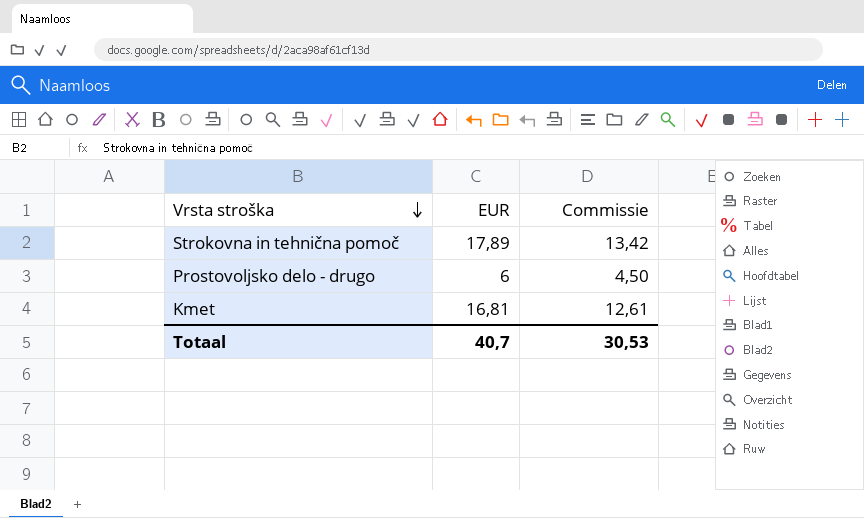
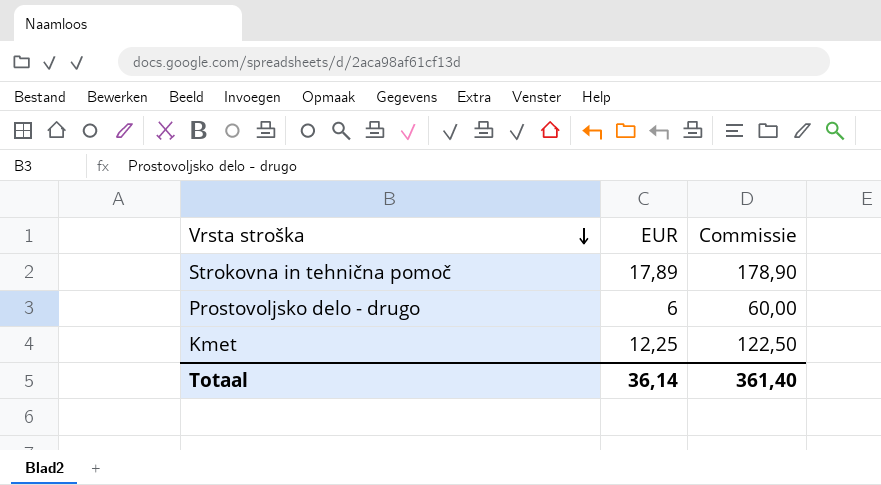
column Commissie | formula: [EUR] * 0,75 -> [EUR] * 10
Kmet | EUR: 16,81 -> 12,25
Totaal | EUR: 40,7 -> 36,14
Totaal | Commissie: 30,53 -> 361,40

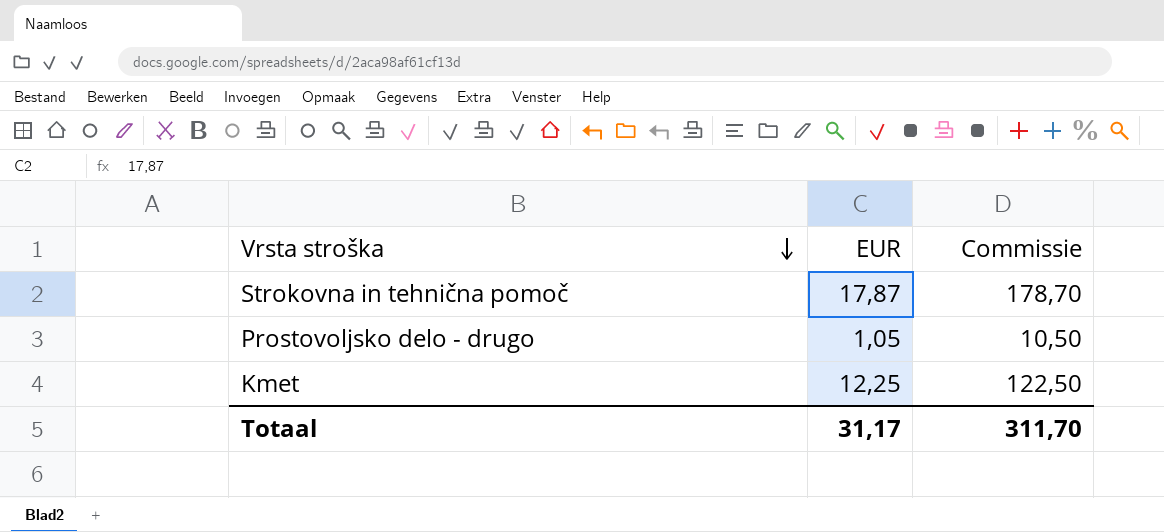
Strokovna in tehnična pomoč | EUR: 17,89 -> 17,87
Strokovna in tehnična pomoč | Commissie: 178,90 -> 178,70
Prostovoljsko delo - drugo | EUR: 6 -> 1,05
Prostovoljsko delo - drugo | Commissie: 60,00 -> 10,50
Totaal | EUR: 36,14 -> 31,17
Totaal | Commissie: 361,40 -> 311,70

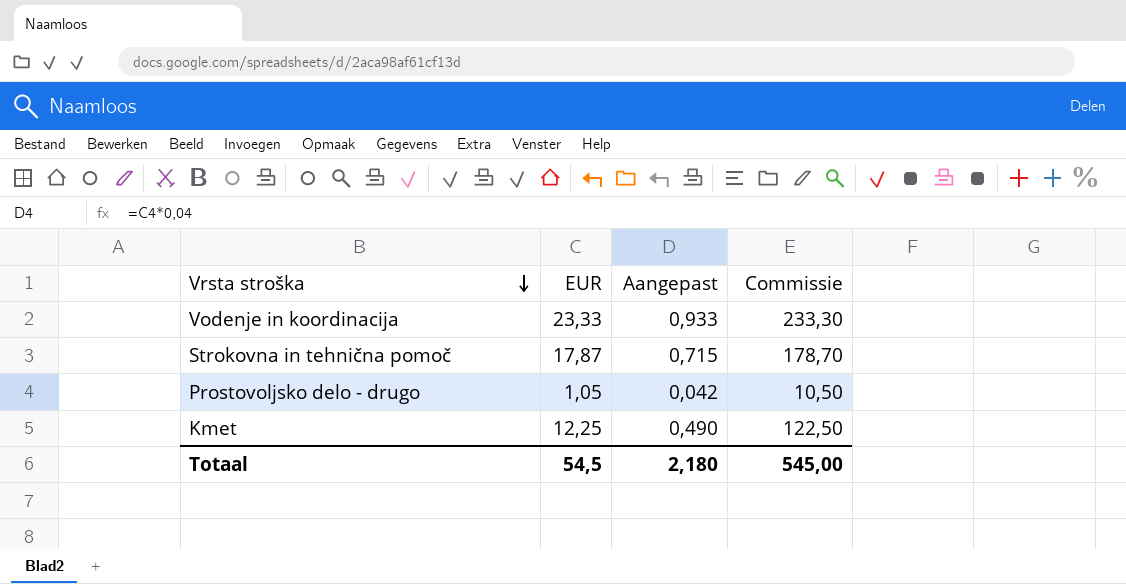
column Aangepast | formula: none -> [EUR] * 0,04
row Vodenje in koordinacija: none -> 23,33 | 0,933 | 233,30
Totaal | EUR: 31,17 -> 54,5
Totaal | Commissie: 311,70 -> 545,00

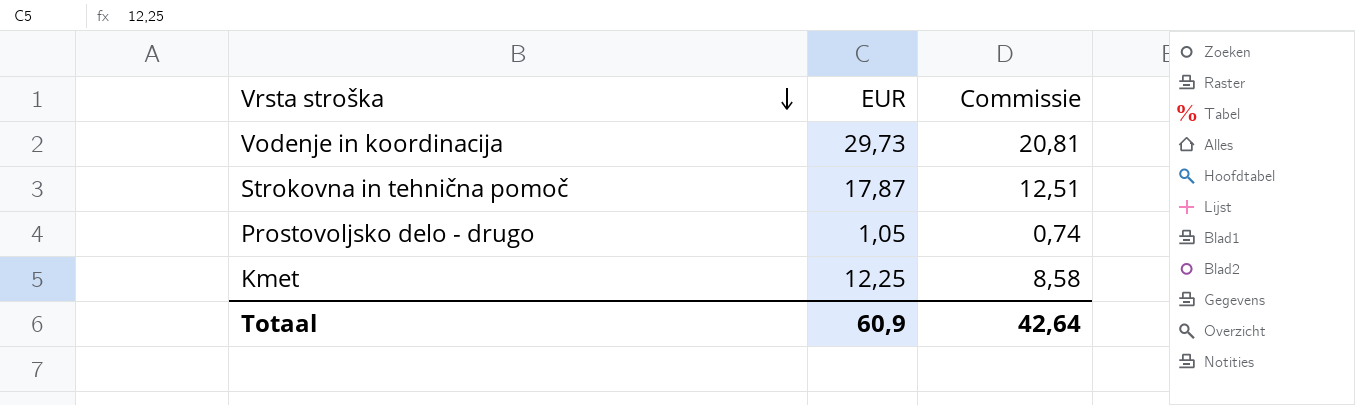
column Aangepast | formula: [EUR] * 0,04 -> none
column Commissie | formula: [EUR] * 10 -> [EUR] * 0,7
Vodenje in koordinacija | EUR: 23,33 -> 29,73
Totaal | EUR: 54,5 -> 60,9
Totaal | Commissie: 545,00 -> 42,64

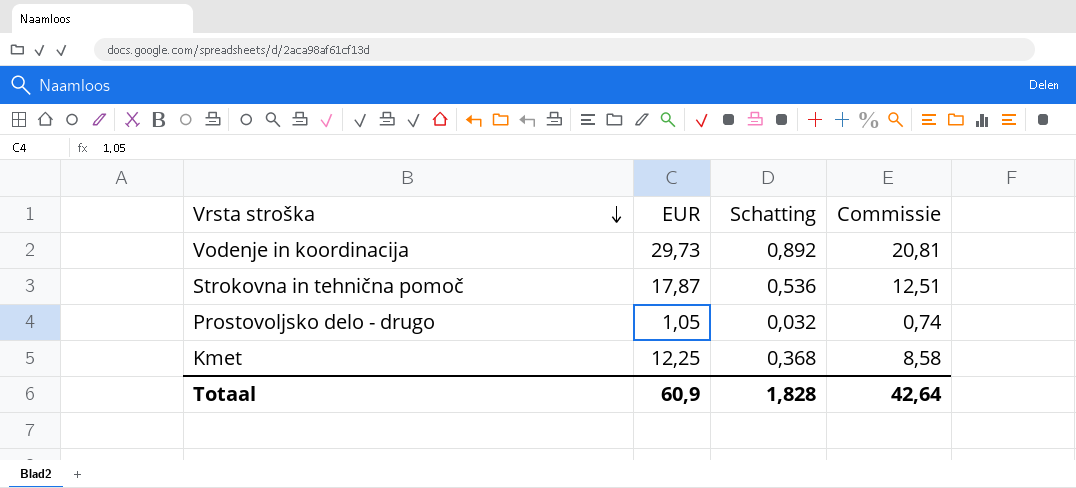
column Schatting | formula: none -> [EUR] * 0,03

